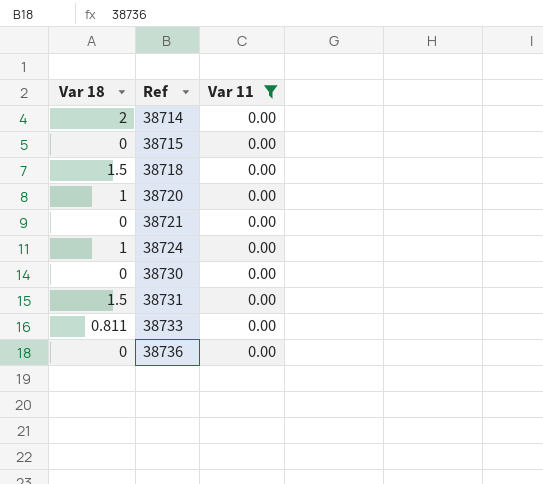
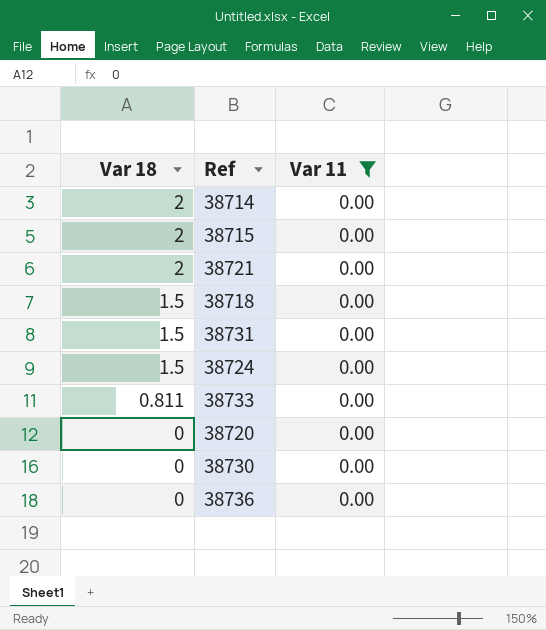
row order: Ref ascending -> Var 18 descending
38715 | Var 18: 0 -> 2
38721 | Var 18: 0 -> 2
38724 | Var 18: 1 -> 1.5
38720 | Var 18: 1 -> 0

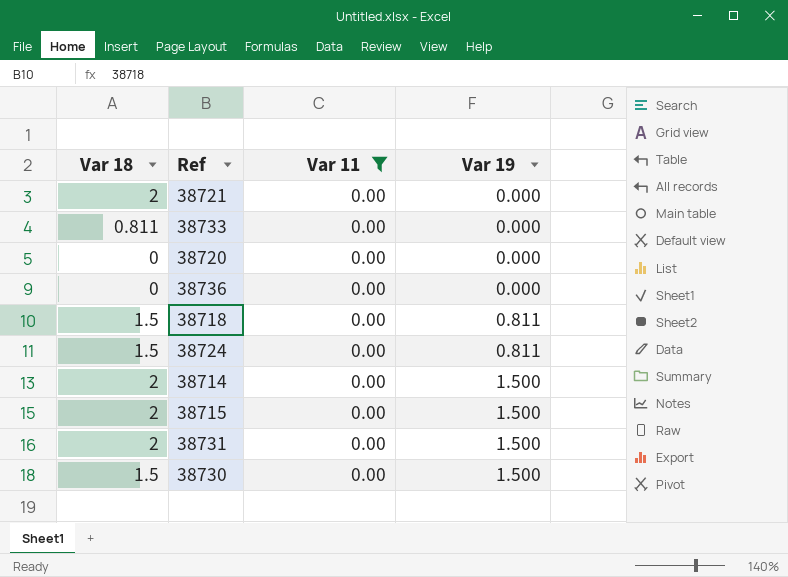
row order: Var 18 descending -> Var 19 ascending
column Var 19 | position: none -> 4
38731 | Var 18: 1.5 -> 2
38730 | Var 18: 0 -> 1.5

